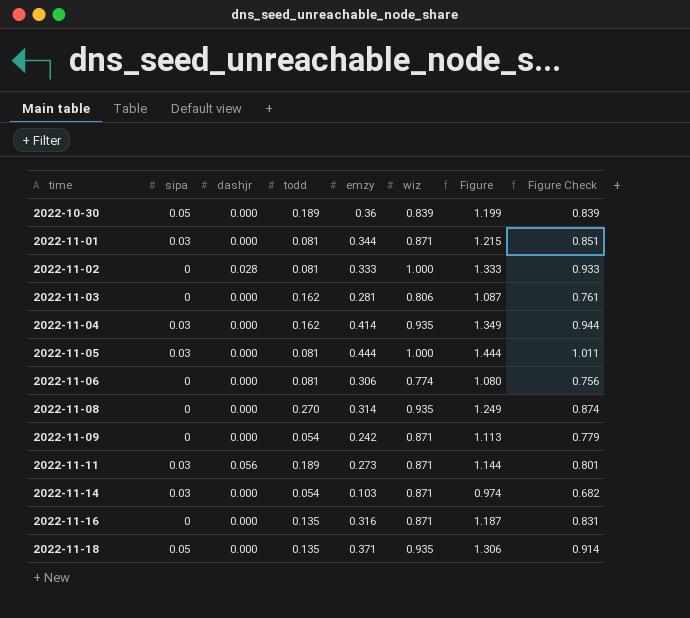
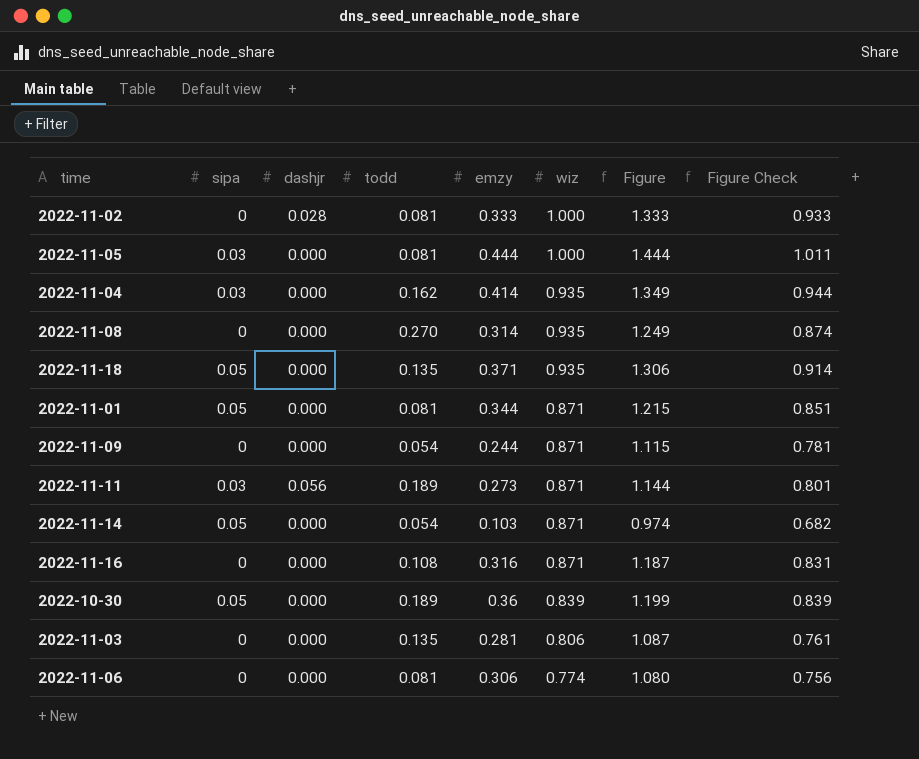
row order: time ascending -> wiz descending
2022-11-01 | sipa: 0.03 -> 0.05
2022-11-09 | emzy: 0.242 -> 0.244
2022-11-09 | Figure: 1.113 -> 1.115
2022-11-09 | Figure Check: 0.779 -> 0.781
2022-11-14 | sipa: 0.03 -> 0.05
2022-11-16 | todd: 0.135 -> 0.108
2022-11-03 | todd: 0.162 -> 0.135

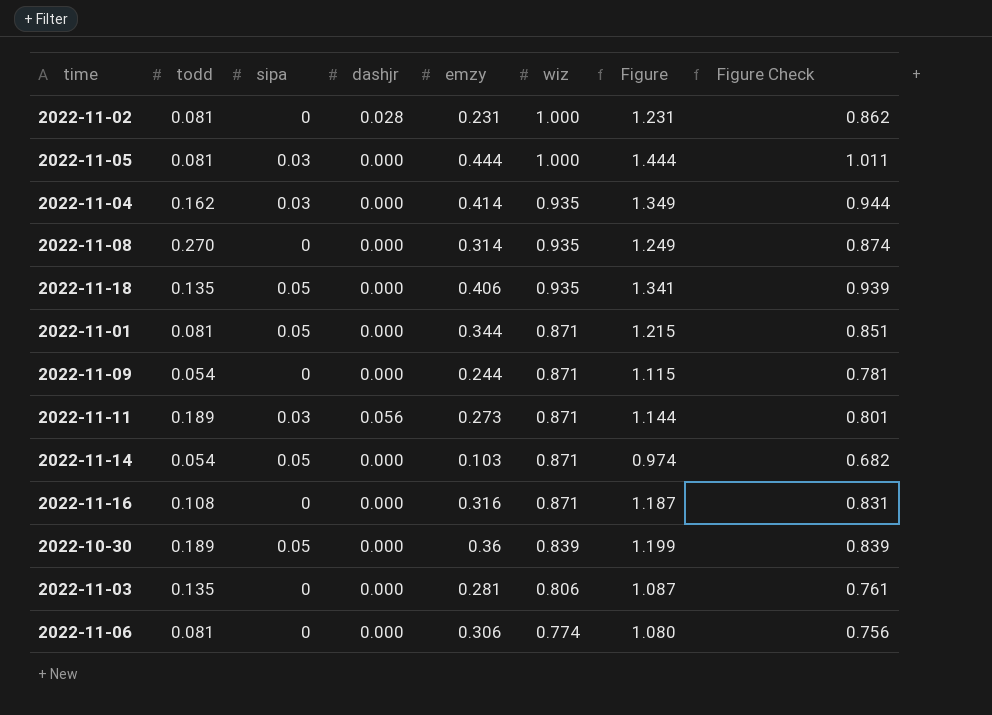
column todd | position: 4 -> 2
2022-11-02 | emzy: 0.333 -> 0.231
2022-11-02 | Figure: 1.333 -> 1.231
2022-11-02 | Figure Check: 0.933 -> 0.862
2022-11-18 | emzy: 0.371 -> 0.406
2022-11-18 | Figure: 1.306 -> 1.341
2022-11-18 | Figure Check: 0.914 -> 0.939

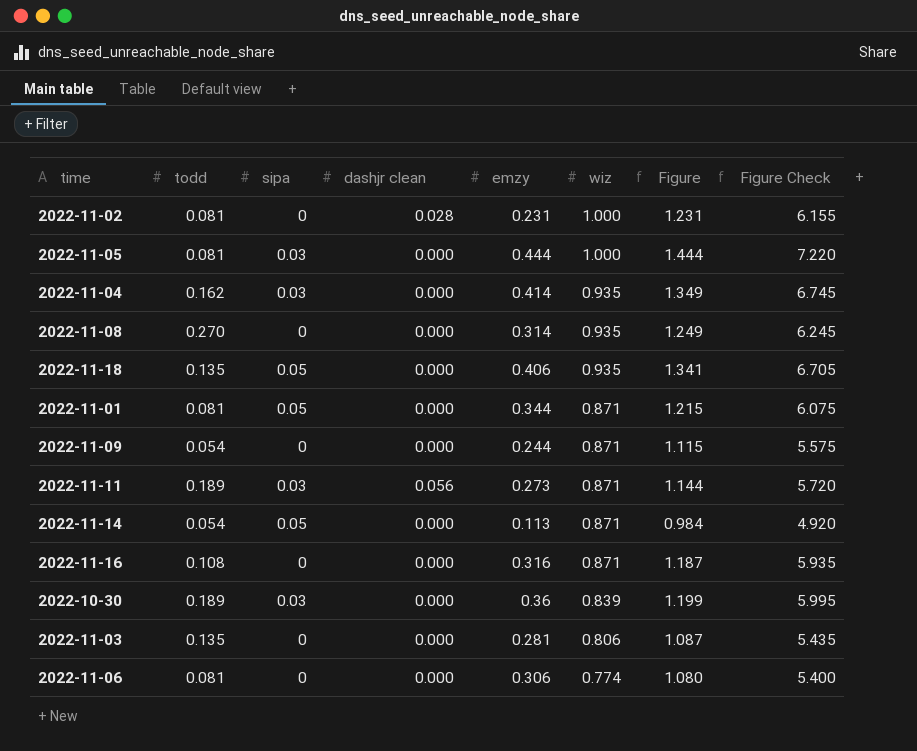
column name: dashjr -> dashjr clean
column Figure Check | formula: [Figure] * 0.7 -> [Figure] * 5
2022-11-14 | emzy: 0.103 -> 0.113
2022-11-14 | Figure: 0.974 -> 0.984
2022-10-30 | sipa: 0.05 -> 0.03

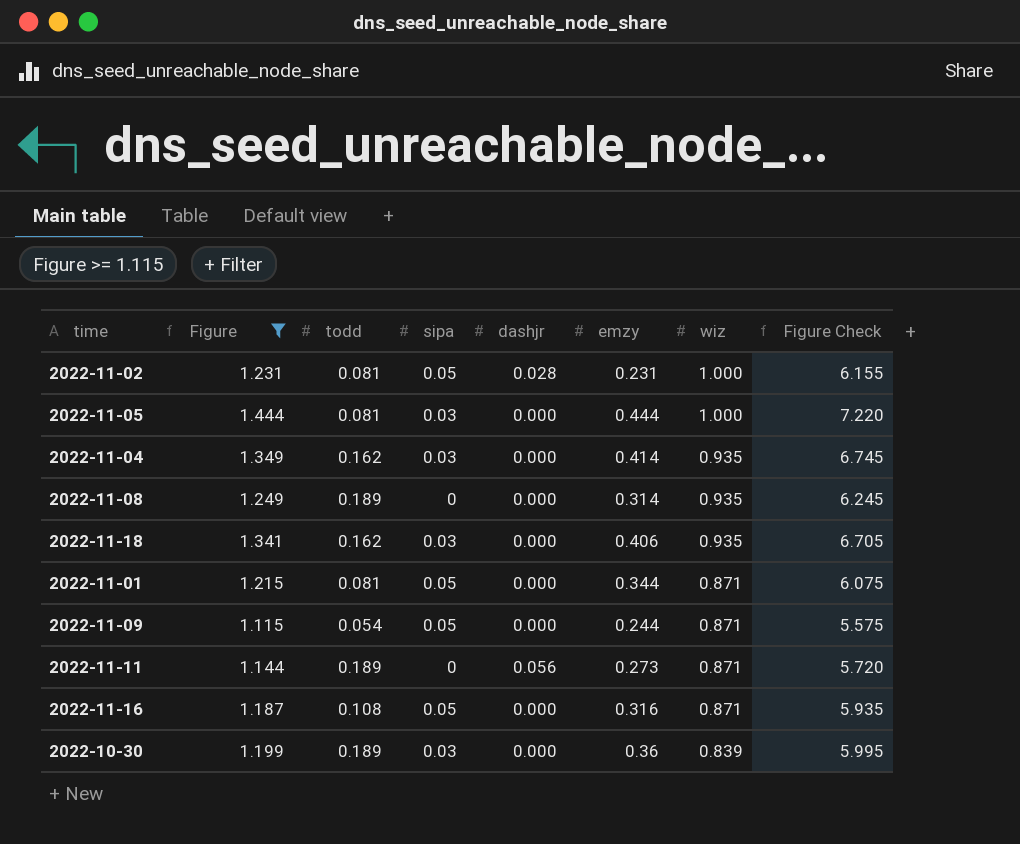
filter: none -> Figure >= 1.115
column Figure | position: 7 -> 2
column name: dashjr clean -> dashjr
2022-11-02 | sipa: 0 -> 0.05
2022-11-08 | todd: 0.270 -> 0.189
2022-11-18 | todd: 0.135 -> 0.162
2022-11-18 | sipa: 0.05 -> 0.03
2022-11-09 | sipa: 0 -> 0.05
2022-11-11 | sipa: 0.03 -> 0
2022-11-16 | sipa: 0 -> 0.05

